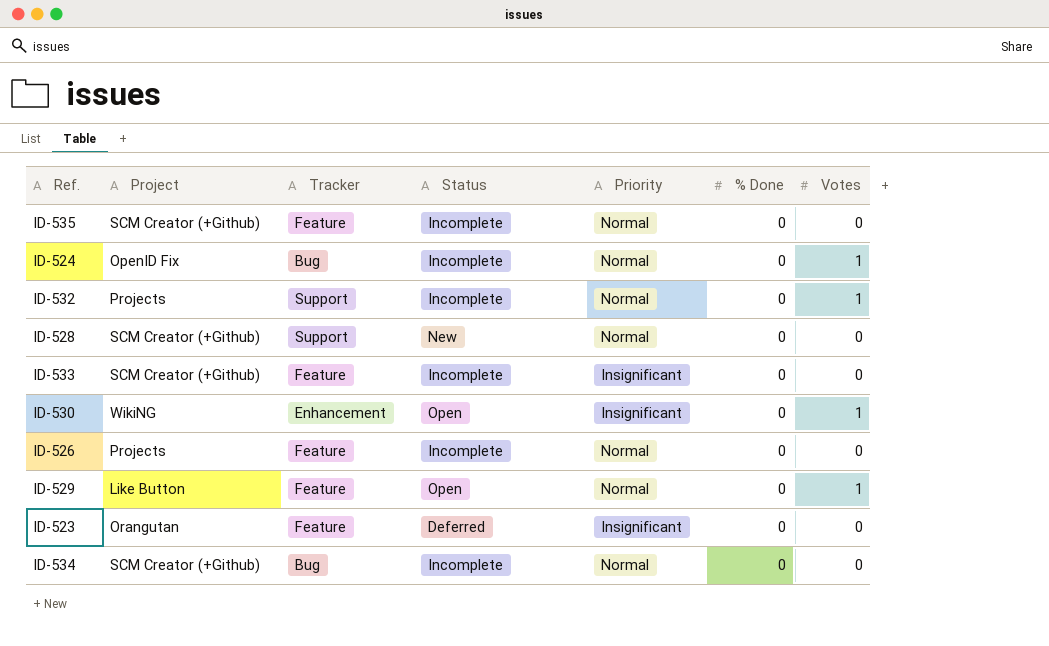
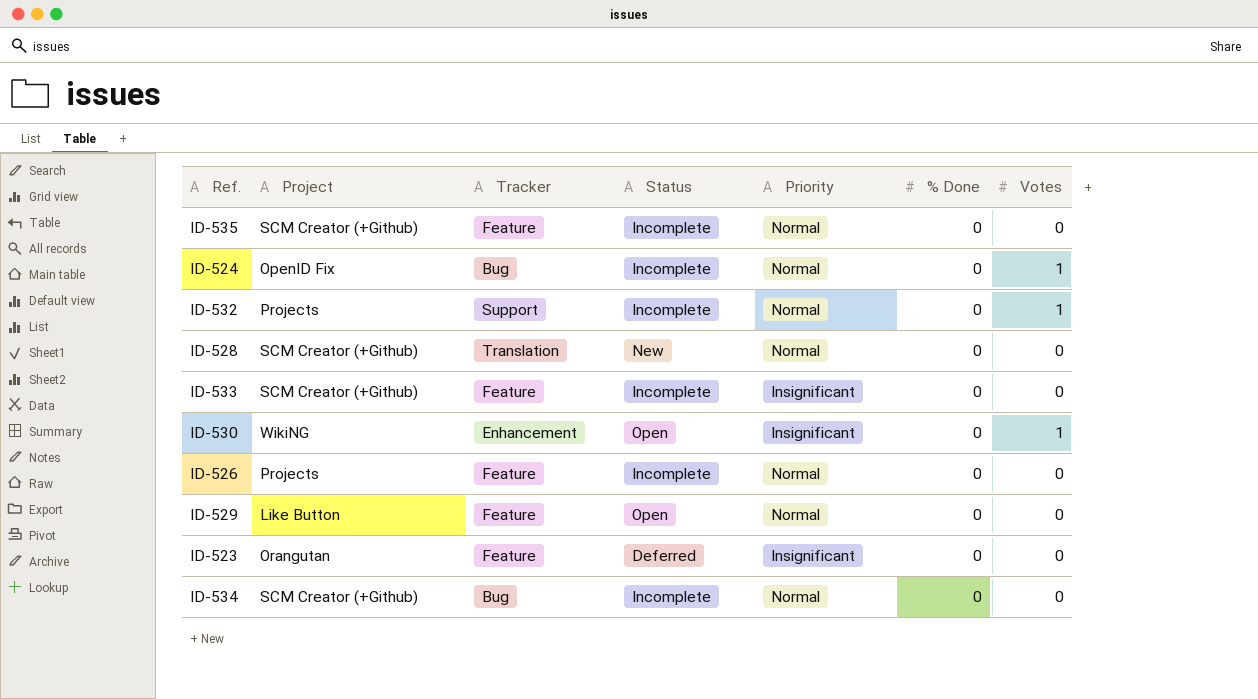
ID-528 | Tracker: Support -> Translation
ID-529 | Votes: 1 -> 0

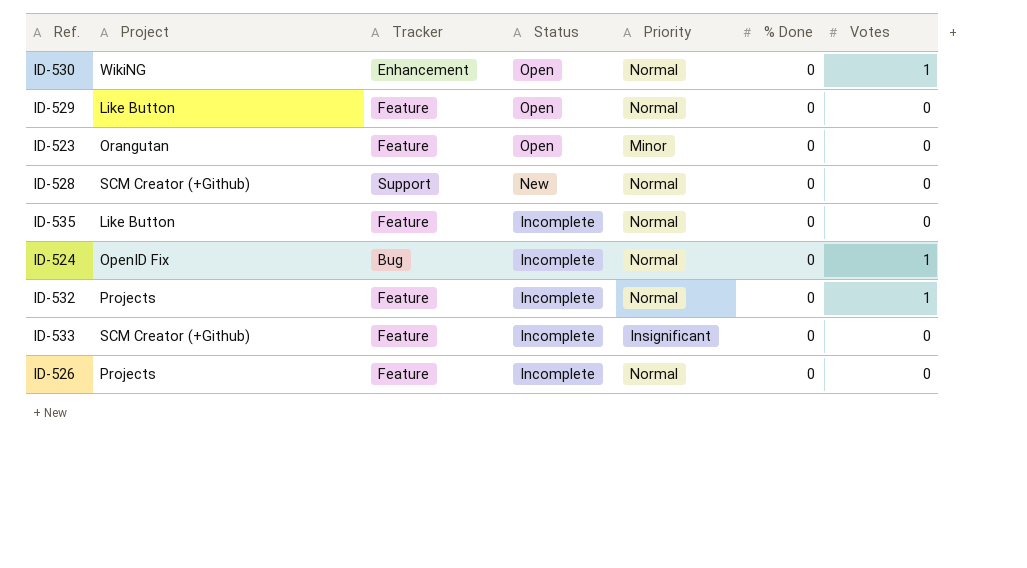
row order: none -> Status descending
row ID-534: SCM Creator (+Github) | Bug | Incomplete | Normal | 0 | 0 -> none
ID-530 | Priority: Insignificant -> Normal
ID-523 | Status: Deferred -> Open
ID-523 | Priority: Insignificant -> Minor
ID-528 | Tracker: Translation -> Support
ID-535 | Project: SCM Creator (+Github) -> Like Button
ID-532 | Tracker: Support -> Feature

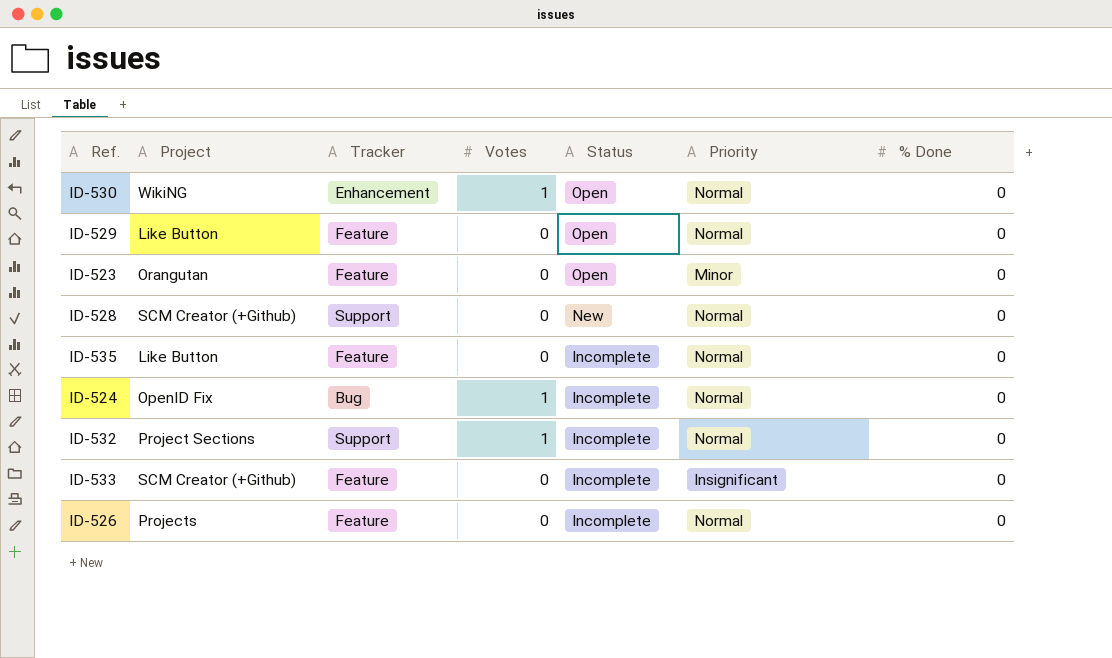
column Votes | position: 7 -> 4
ID-532 | Project: Projects -> Project Sections
ID-532 | Tracker: Feature -> Support

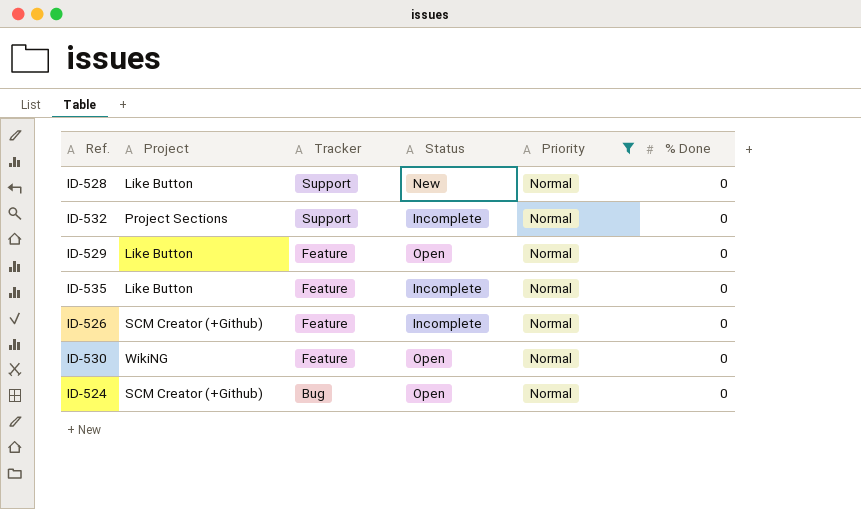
filter: none -> Priority = Normal
row order: Status descending -> Tracker descending
column Votes | position: 4 -> none
ID-528 | Project: SCM Creator (+Github) -> Like Button
ID-526 | Project: Projects -> SCM Creator (+Github)
ID-530 | Tracker: Enhancement -> Feature
ID-524 | Project: OpenID Fix -> SCM Creator (+Github)
ID-524 | Status: Incomplete -> Open

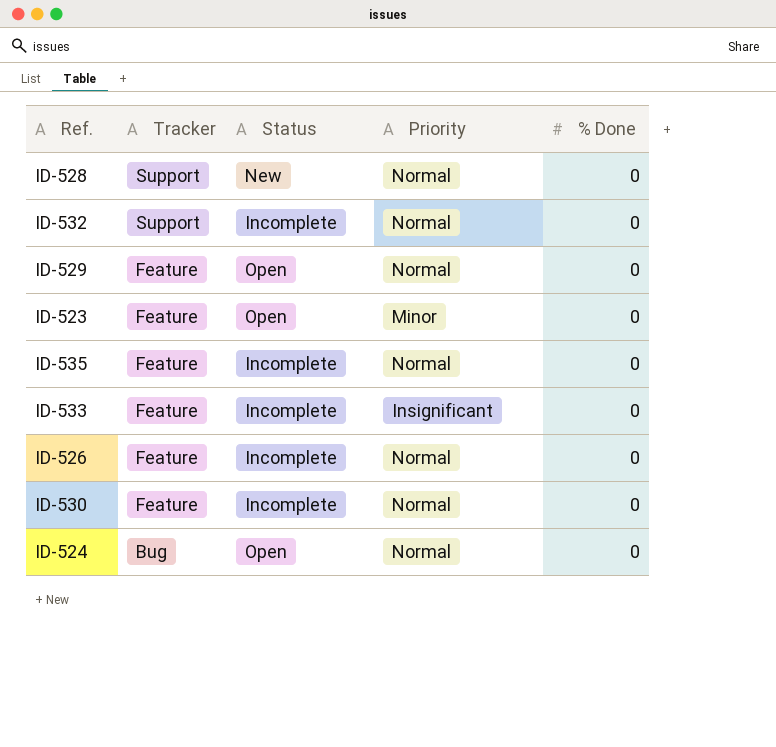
filter: Priority = Normal -> none
column Project | position: 2 -> none
ID-530 | Status: Open -> Incomplete

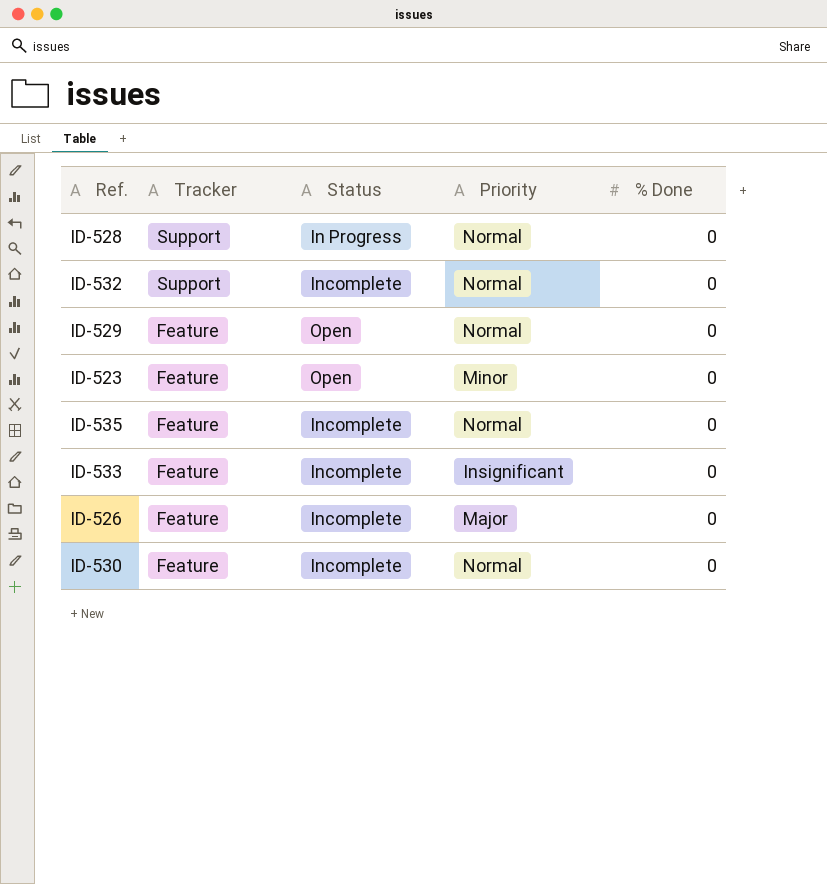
row ID-524: Bug | Open | Normal | 0 -> none
ID-528 | Status: New -> In Progress
ID-526 | Priority: Normal -> Major

